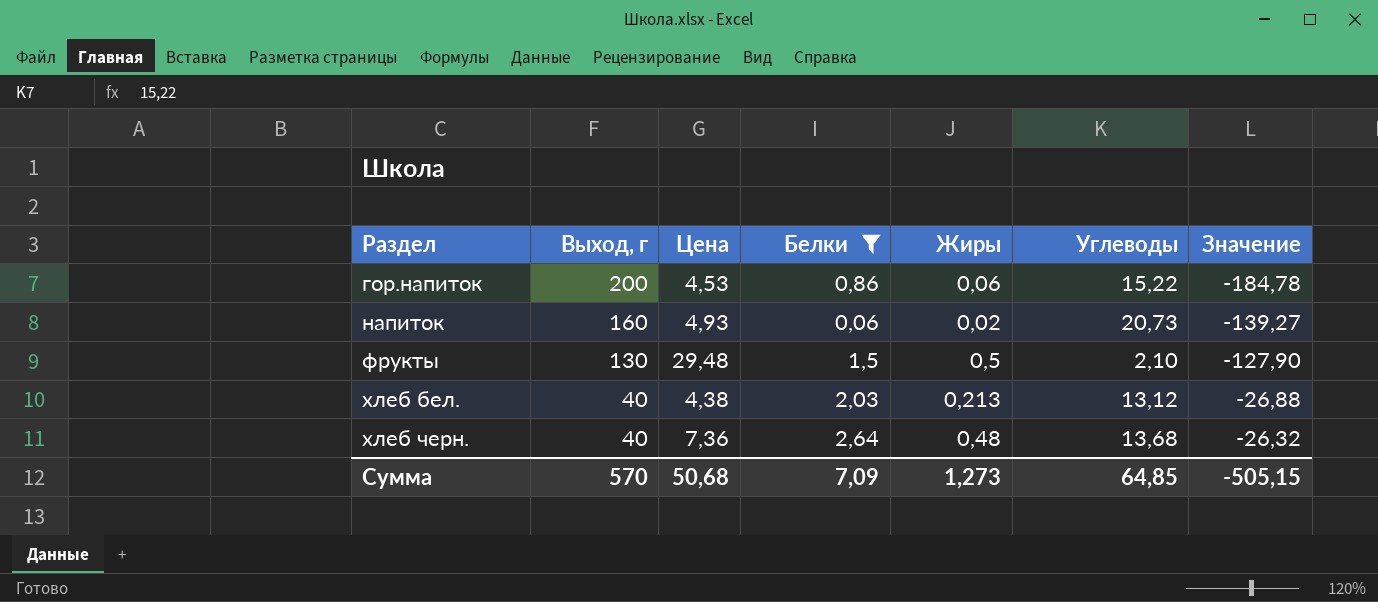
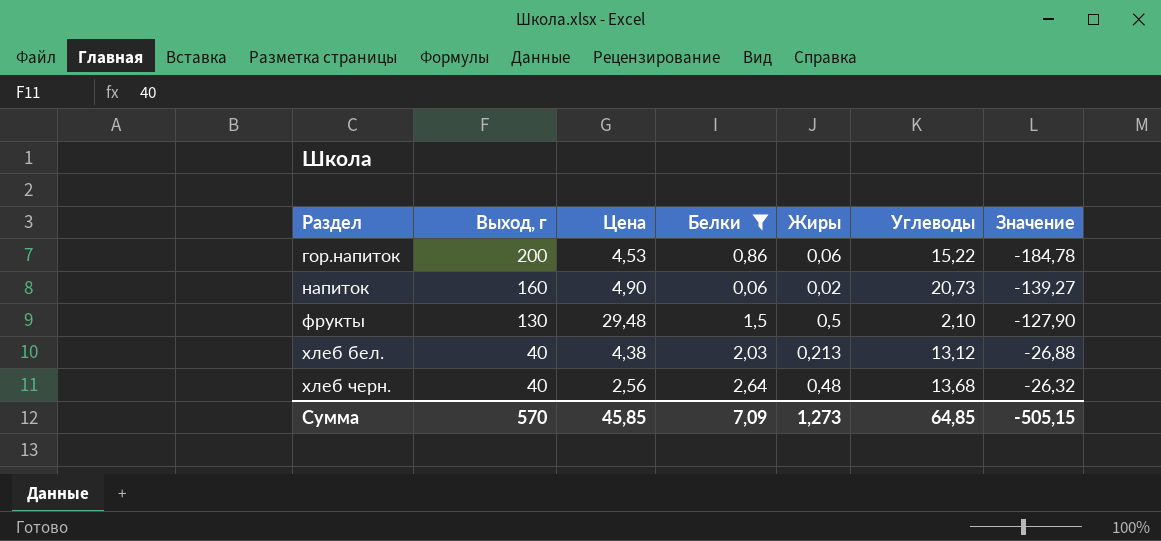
напиток | Цена: 4,93 -> 4,90
хлеб черн. | Цена: 7,36 -> 2,56
Сумма | Цена: 50,68 -> 45,85

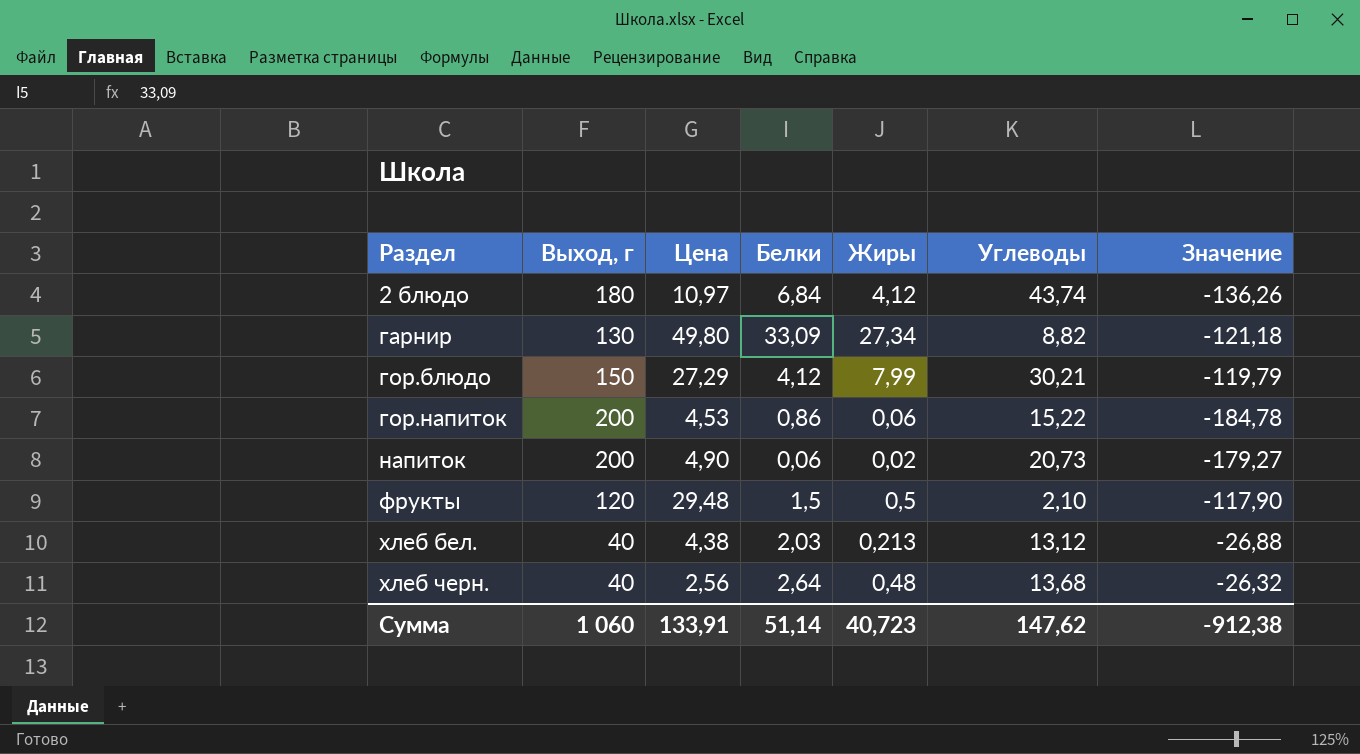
filter: Белки <= 2,64 -> none
напиток | Выход, г: 160 -> 200
напиток | Значение: -139,27 -> -179,27
фрукты | Выход, г: 130 -> 120
фрукты | Значение: -127,90 -> -117,90
Сумма | Выход, г: 570 -> 1 060
Сумма | Цена: 45,85 -> 133,91
Сумма | Белки: 7,09 -> 51,14
Сумма | Жиры: 1,273 -> 40,723
Сумма | Углеводы: 64,85 -> 147,62
Сумма | Значение: -505,15 -> -912,38

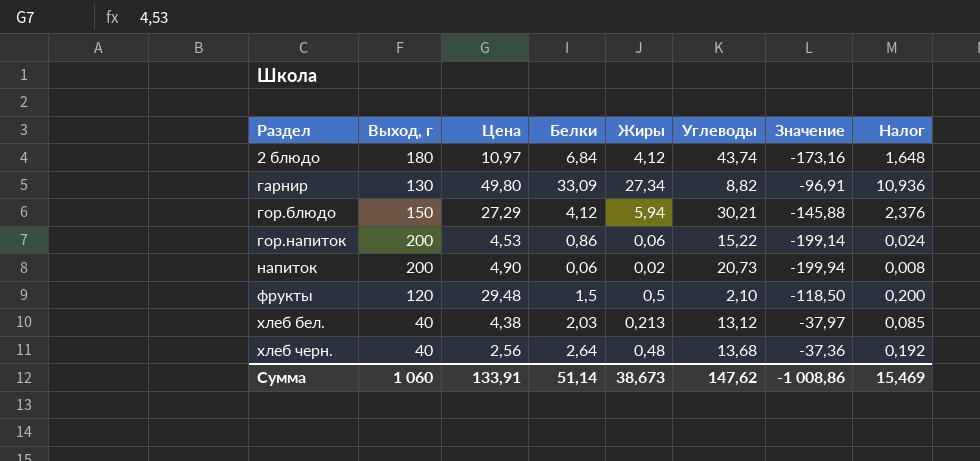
column Значение | formula: [Углеводы] - [Выход, г] -> [Белки] - [Выход, г]
column Налог | formula: none -> [Жиры] * 0,4
гор.блюдо | Жиры: 7,99 -> 5,94
Сумма | Жиры: 40,723 -> 38,673
Сумма | Значение: -912,38 -> -1 008,86

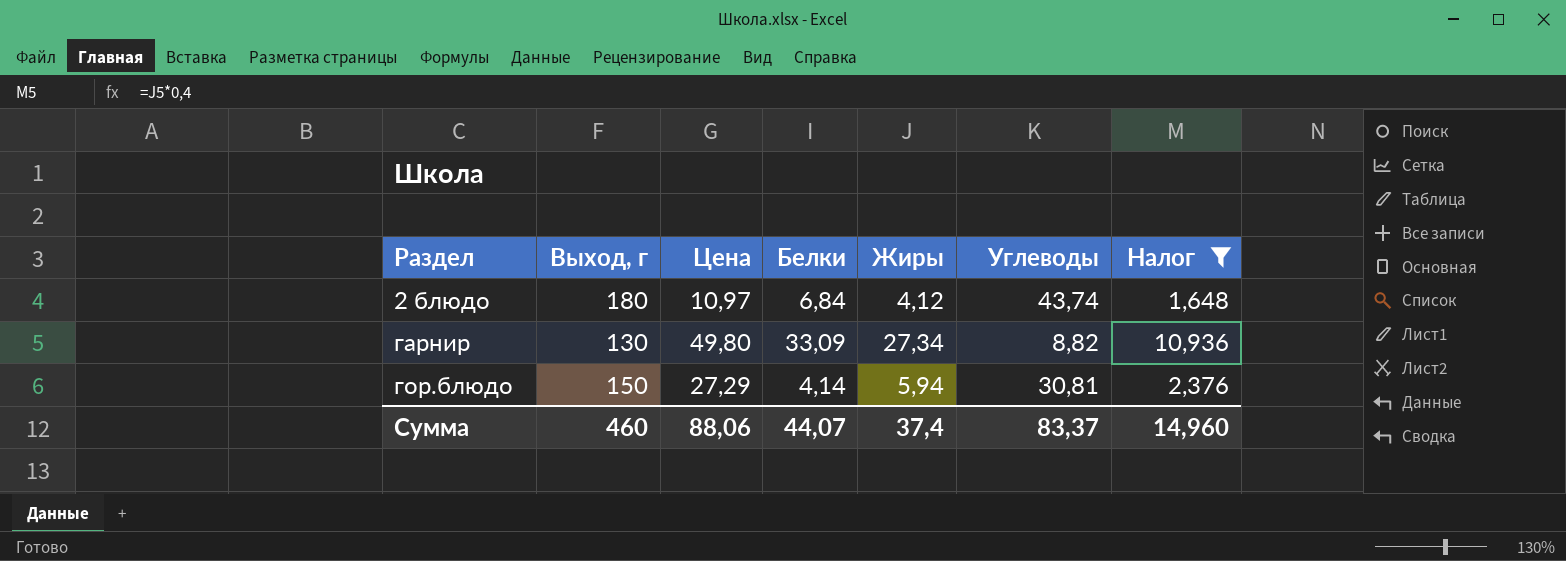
filter: none -> Налог >= 1,648
column Значение | formula: [Белки] - [Выход, г] -> none
гор.блюдо | Белки: 4,12 -> 4,14
гор.блюдо | Углеводы: 30,21 -> 30,81
Сумма | Выход, г: 1 060 -> 460
Сумма | Цена: 133,91 -> 88,06
Сумма | Белки: 51,14 -> 44,07
Сумма | Жиры: 38,673 -> 37,4
Сумма | Углеводы: 147,62 -> 83,37
Сумма | Налог: 15,469 -> 14,960

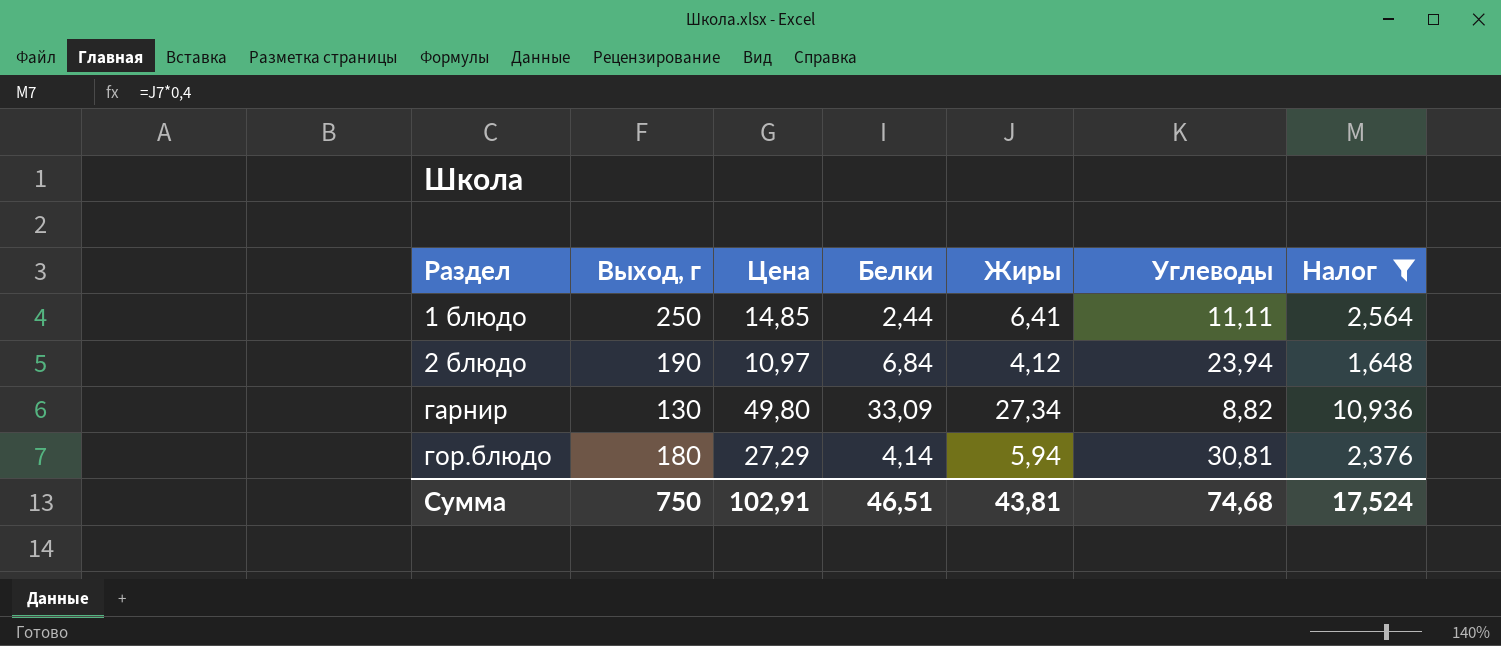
row 1 блюдо: none -> 250 | 14,85 | 2,44 | 6,41 | 11,11 | 2,564
2 блюдо | Выход, г: 180 -> 190
2 блюдо | Углеводы: 43,74 -> 23,94
гор.блюдо | Выход, г: 150 -> 180
Сумма | Выход, г: 460 -> 750
Сумма | Цена: 88,06 -> 102,91
Сумма | Белки: 44,07 -> 46,51
Сумма | Жиры: 37,4 -> 43,81
Сумма | Углеводы: 83,37 -> 74,68
Сумма | Налог: 14,960 -> 17,524

